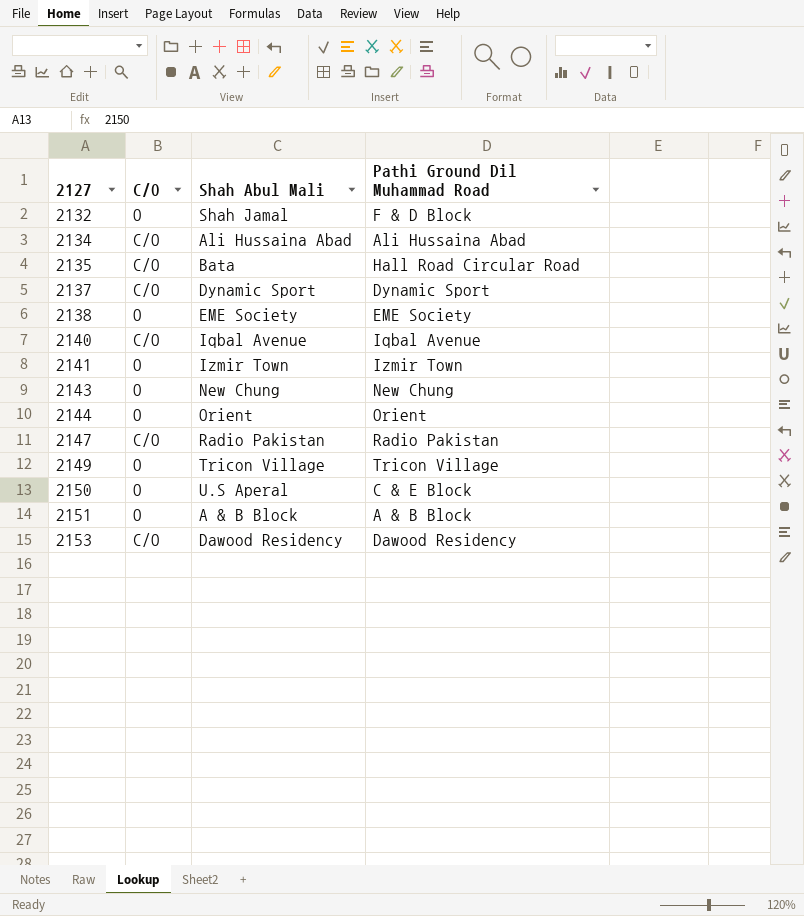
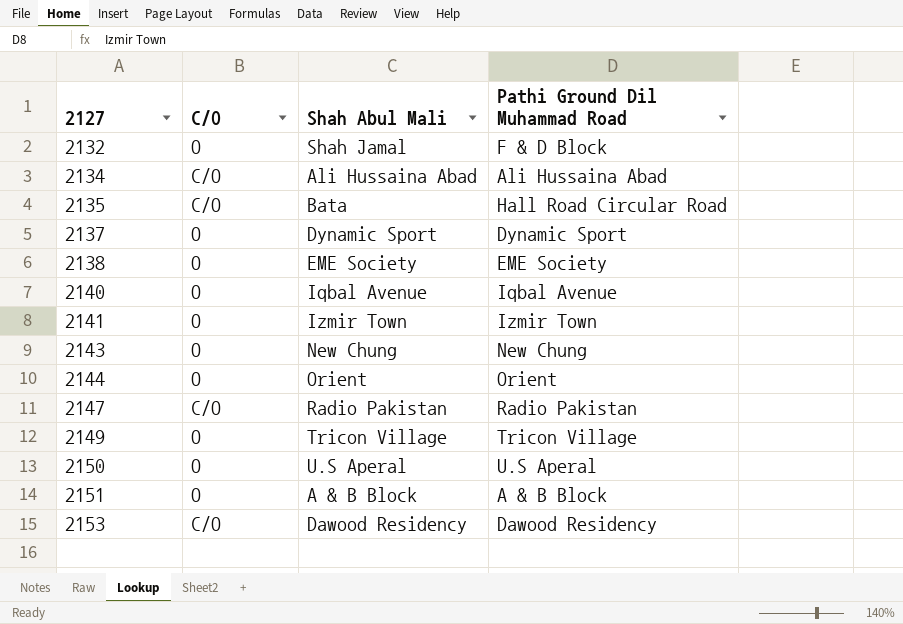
2137 | C/O: C/O -> O
2140 | C/O: C/O -> O
2150 | Pathi Ground Dil Muhammad Road: C & E Block -> U.S Aperal

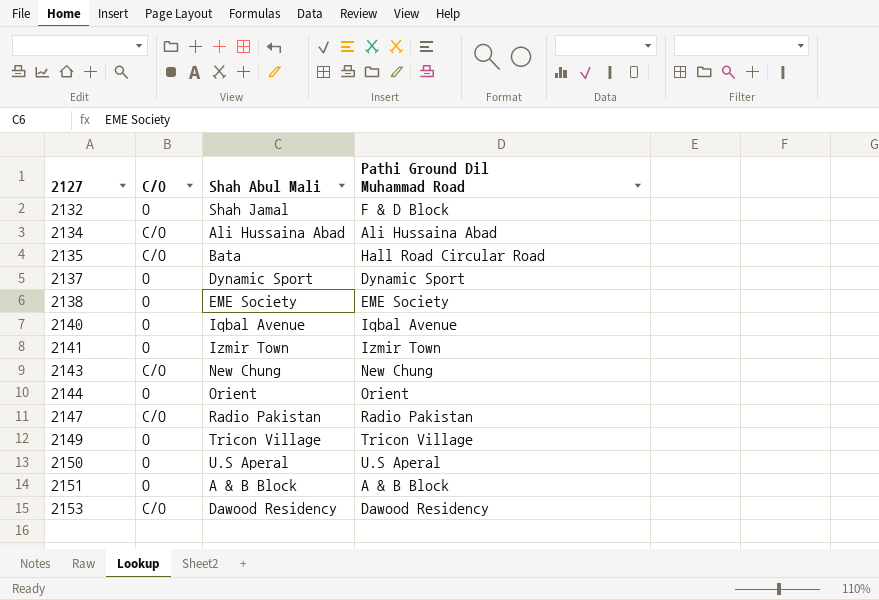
2143 | C/O: O -> C/O

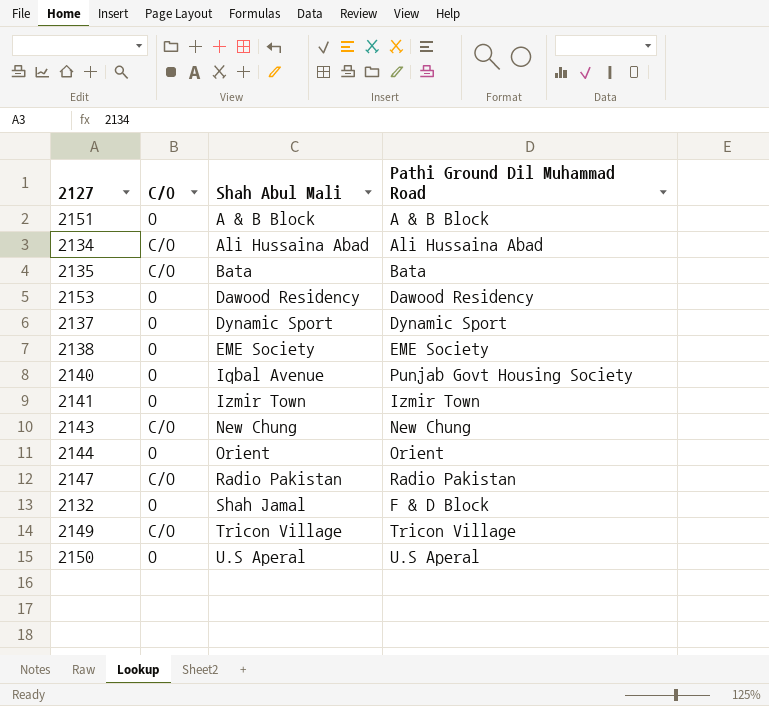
row order: 2127 ascending -> Shah Abul Mali ascending
2135 | Pathi Ground Dil Muhammad Road: Hall Road Circular Road -> Bata
2153 | C/O: C/O -> O
2140 | Pathi Ground Dil Muhammad Road: Iqbal Avenue -> Punjab Govt Housing Society
2149 | C/O: O -> C/O

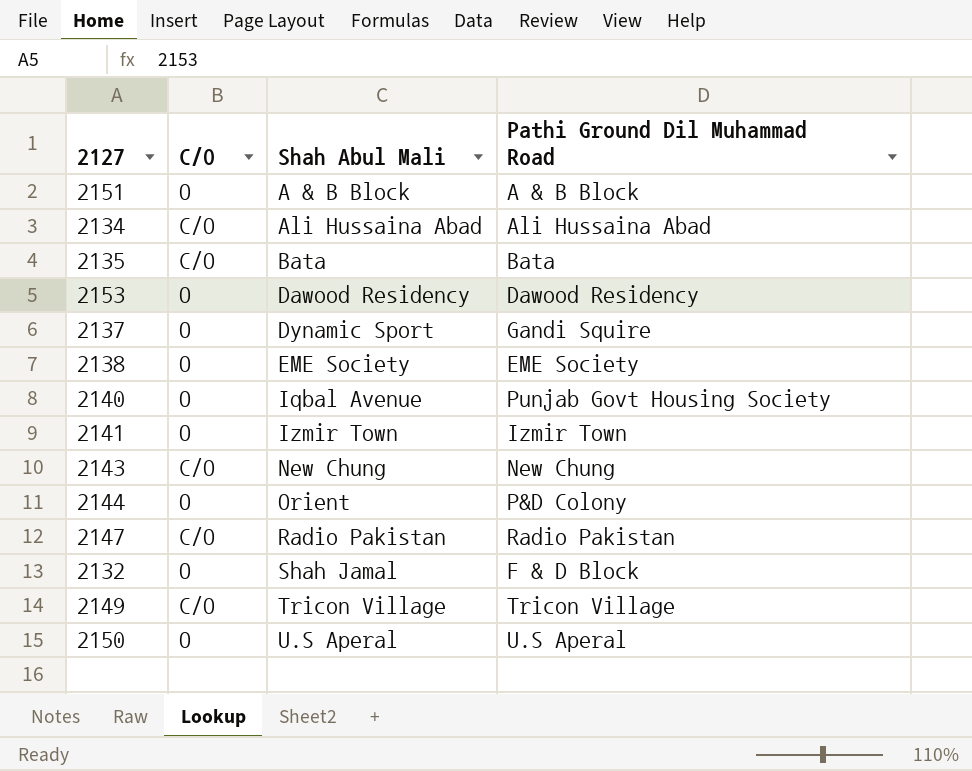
2137 | Pathi Ground Dil Muhammad Road: Dynamic Sport -> Gandi Squire
2144 | Pathi Ground Dil Muhammad Road: Orient -> P&D Colony

